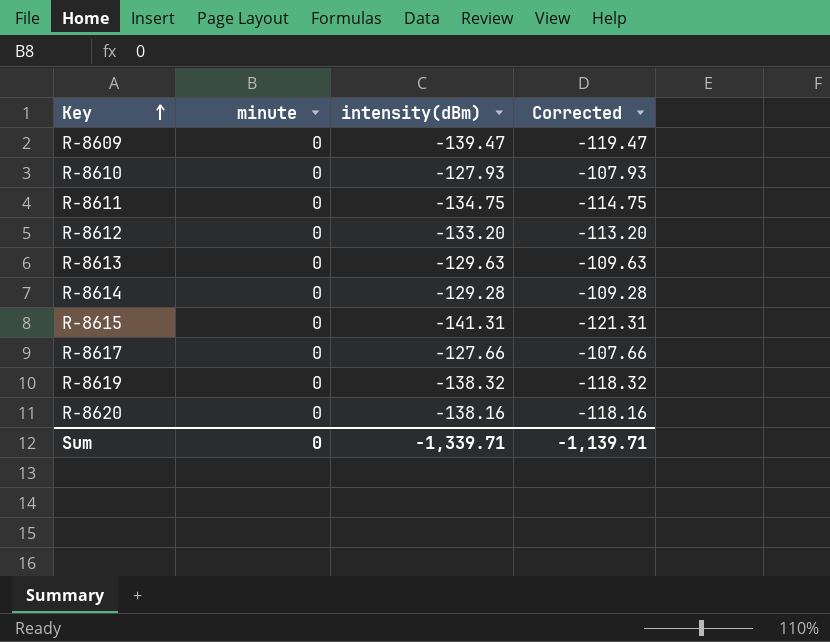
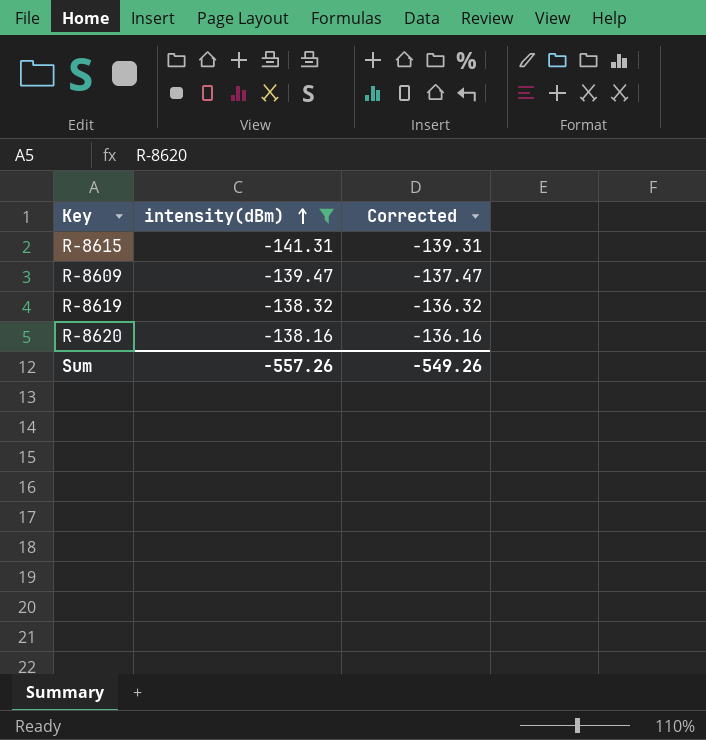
filter: none -> intensity(dBm) <= -138.16
row order: Key ascending -> intensity(dBm) ascending
column minute | position: 2 -> none
column Corrected | formula: [intensity(dBm)] + 20 -> [intensity(dBm)] + 2
Sum | intensity(dBm): -1,339.71 -> -557.26
Sum | Corrected: -1,139.71 -> -549.26

